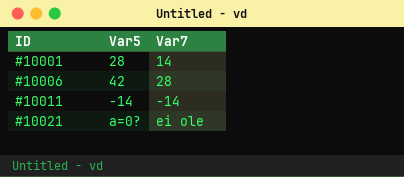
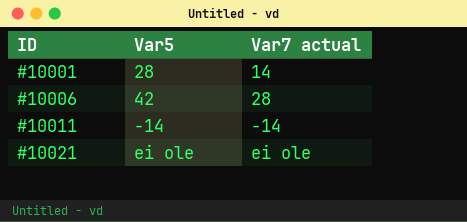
column name: Var7 -> Var7 actual
#10021 | Var5: a=0? -> ei ole

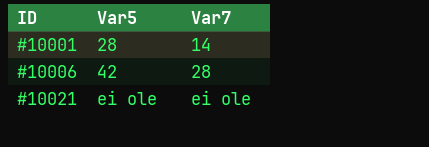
column name: Var7 actual -> Var7
row #10011: -14 | -14 -> none

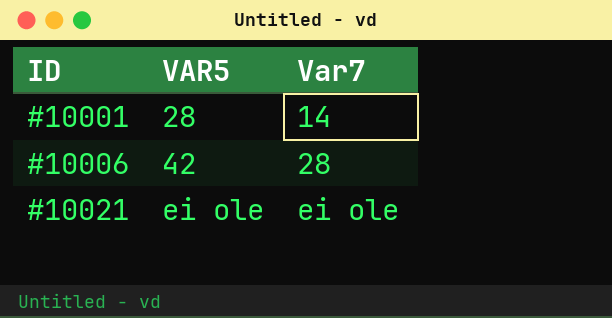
column name: Var5 -> VAR5

